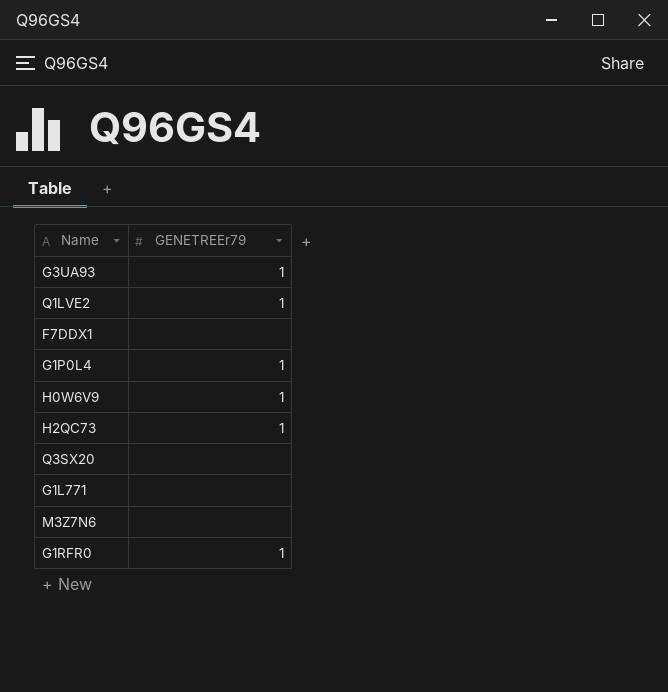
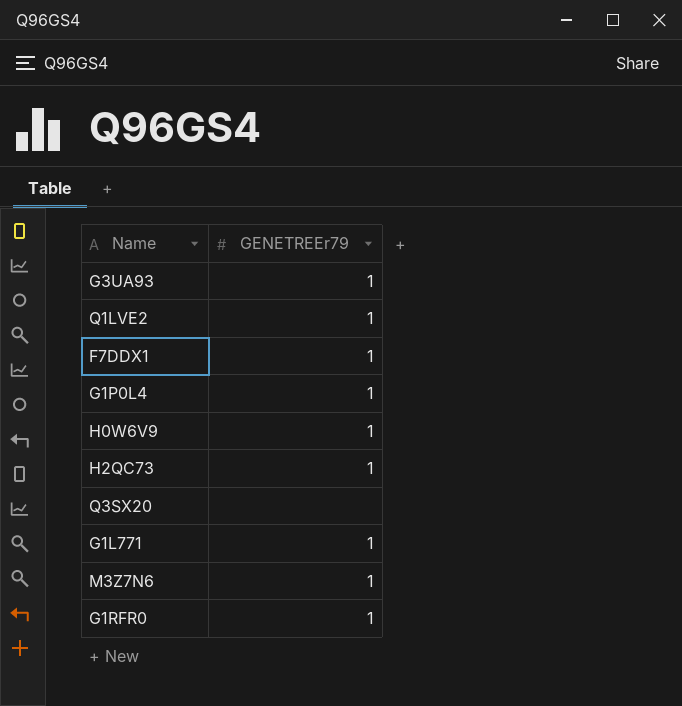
F7DDX1 | GENETREEr79: none -> 1
G1L771 | GENETREEr79: none -> 1
M3Z7N6 | GENETREEr79: none -> 1

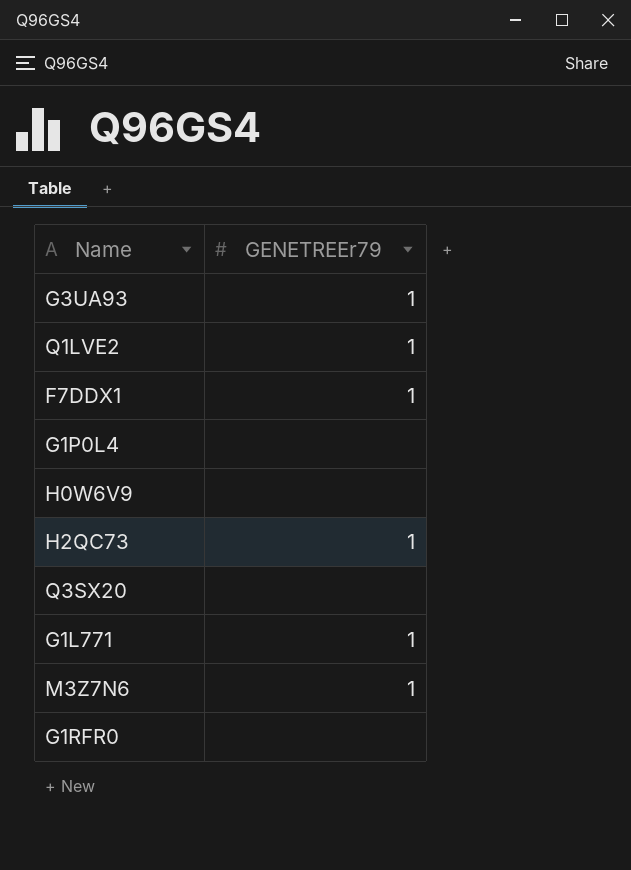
G1P0L4 | GENETREEr79: 1 -> none
H0W6V9 | GENETREEr79: 1 -> none
G1RFR0 | GENETREEr79: 1 -> none

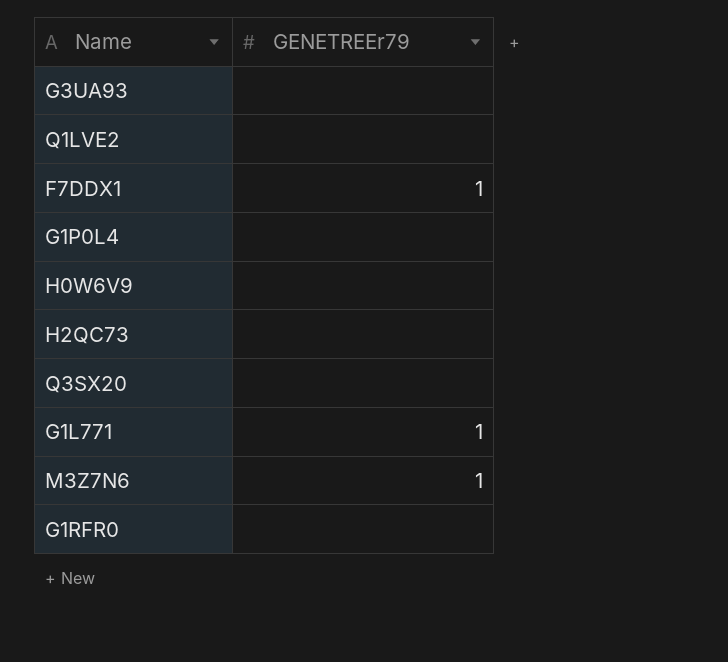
G3UA93 | GENETREEr79: 1 -> none
Q1LVE2 | GENETREEr79: 1 -> none
H2QC73 | GENETREEr79: 1 -> none

